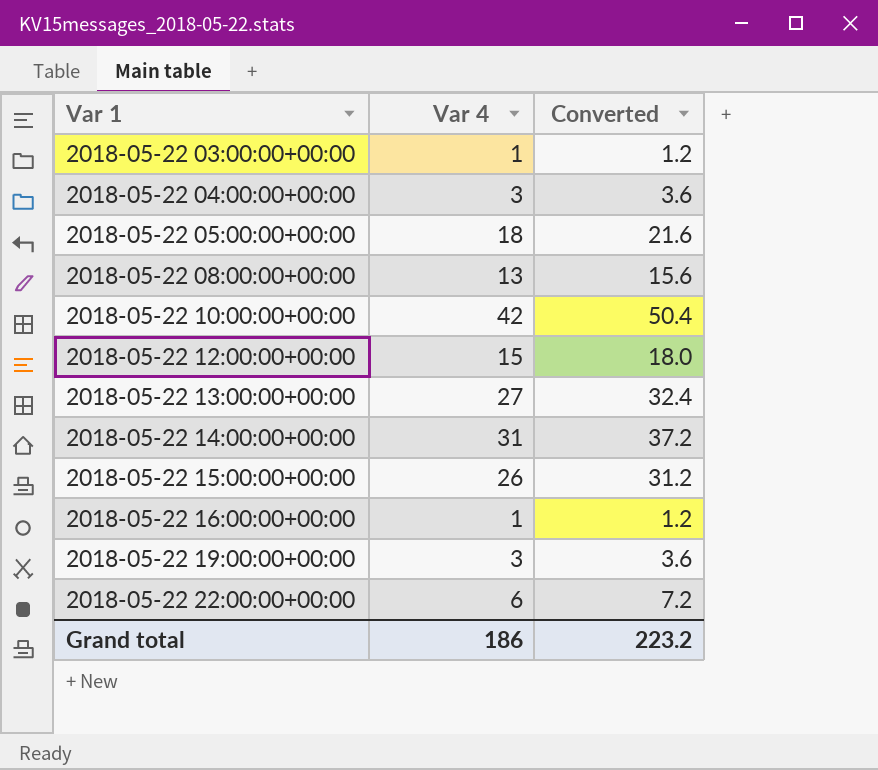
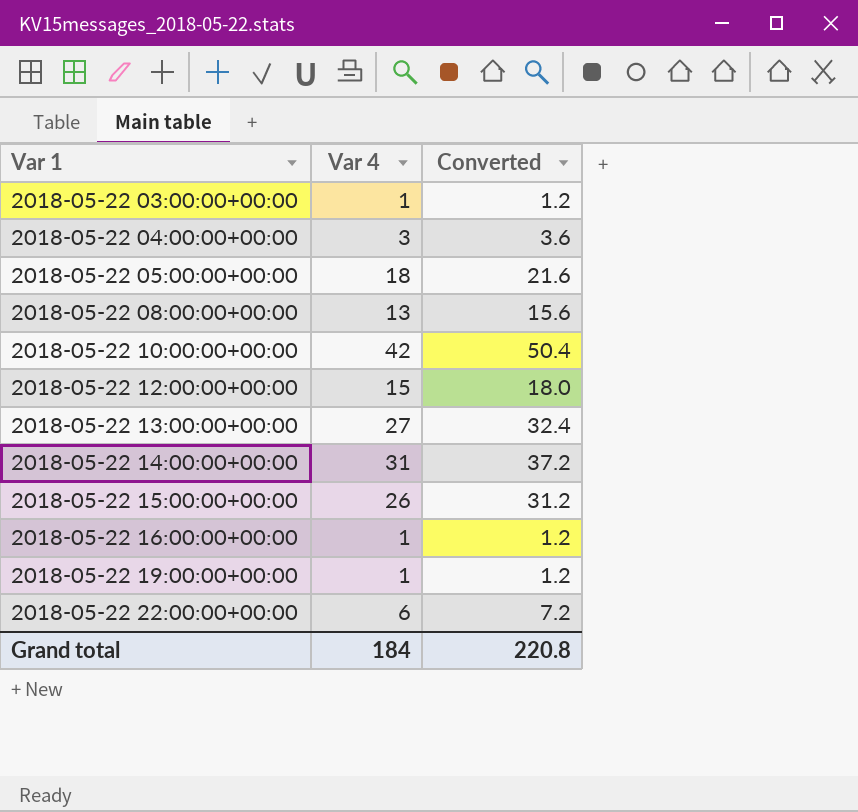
2018-05-22 19:00:00+00:00 | Var 4: 3 -> 1
2018-05-22 19:00:00+00:00 | Converted: 3.6 -> 1.2
Grand total | Var 4: 186 -> 184
Grand total | Converted: 223.2 -> 220.8

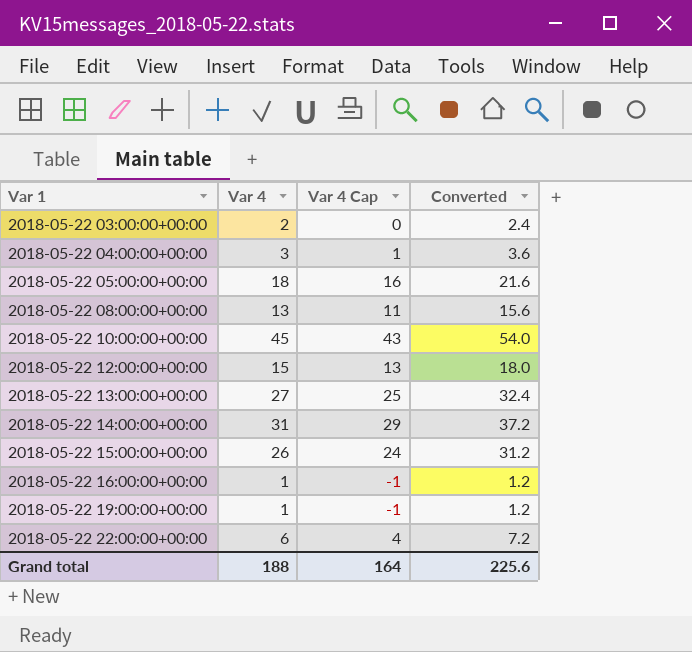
column Var 4 Cap | formula: none -> [Var 4] - 2
2018-05-22 03:00:00+00:00 | Var 4: 1 -> 2
2018-05-22 03:00:00+00:00 | Converted: 1.2 -> 2.4
2018-05-22 10:00:00+00:00 | Var 4: 42 -> 45
2018-05-22 10:00:00+00:00 | Converted: 50.4 -> 54.0
Grand total | Var 4: 184 -> 188
Grand total | Converted: 220.8 -> 225.6

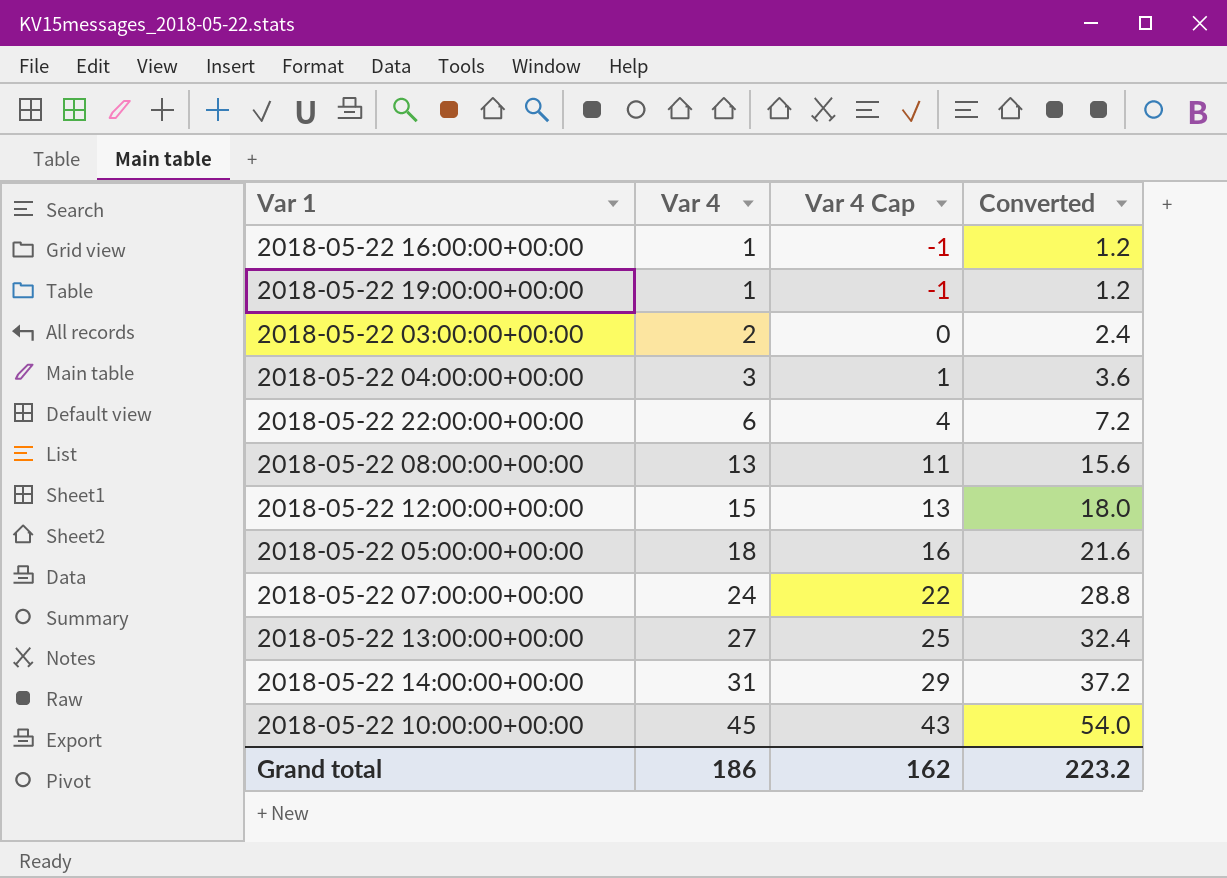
row order: Var 1 ascending -> Var 4 ascending
row 2018-05-22 15:00:00+00:00: 26 | 24 | 31.2 -> none
row 2018-05-22 07:00:00+00:00: none -> 24 | 22 | 28.8
Grand total | Var 4: 188 -> 186
Grand total | Var 4 Cap: 164 -> 162
Grand total | Converted: 225.6 -> 223.2

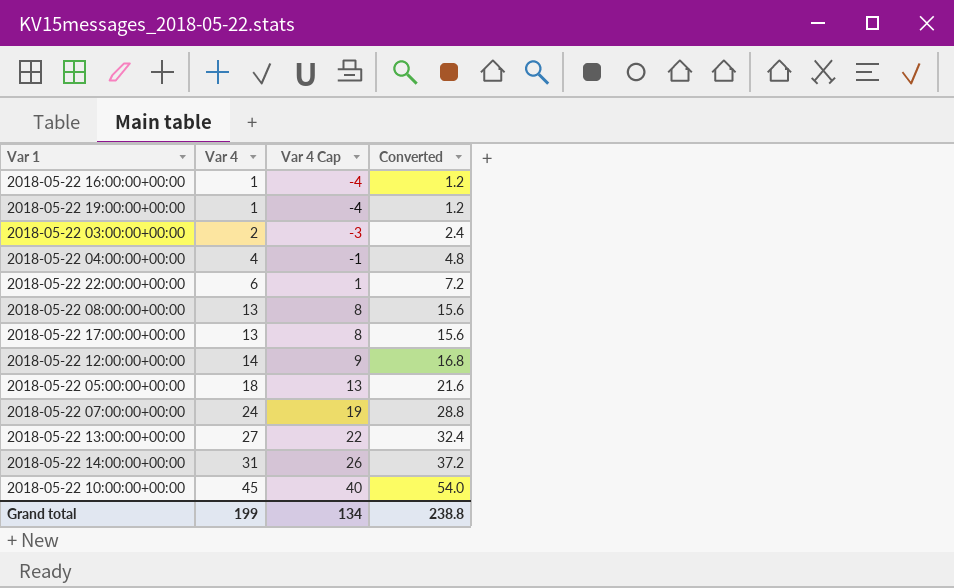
column Var 4 Cap | formula: [Var 4] - 2 -> [Var 4] - 5
2018-05-22 04:00:00+00:00 | Var 4: 3 -> 4
2018-05-22 04:00:00+00:00 | Converted: 3.6 -> 4.8
row 2018-05-22 17:00:00+00:00: none -> 13 | 8 | 15.6
2018-05-22 12:00:00+00:00 | Var 4: 15 -> 14
2018-05-22 12:00:00+00:00 | Converted: 18.0 -> 16.8
Grand total | Var 4: 186 -> 199
Grand total | Var 4 Cap: 162 -> 134
Grand total | Converted: 223.2 -> 238.8

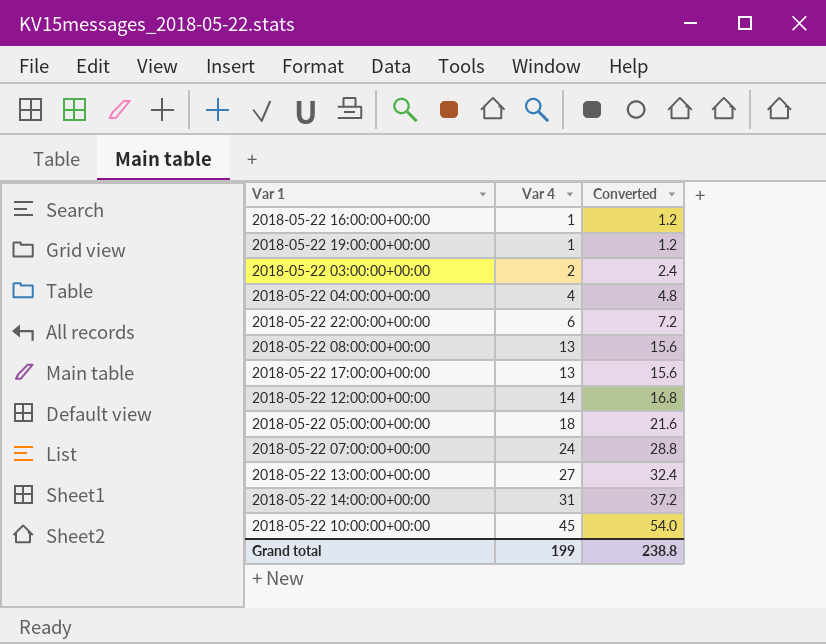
column Var 4 Cap | formula: [Var 4] - 5 -> none

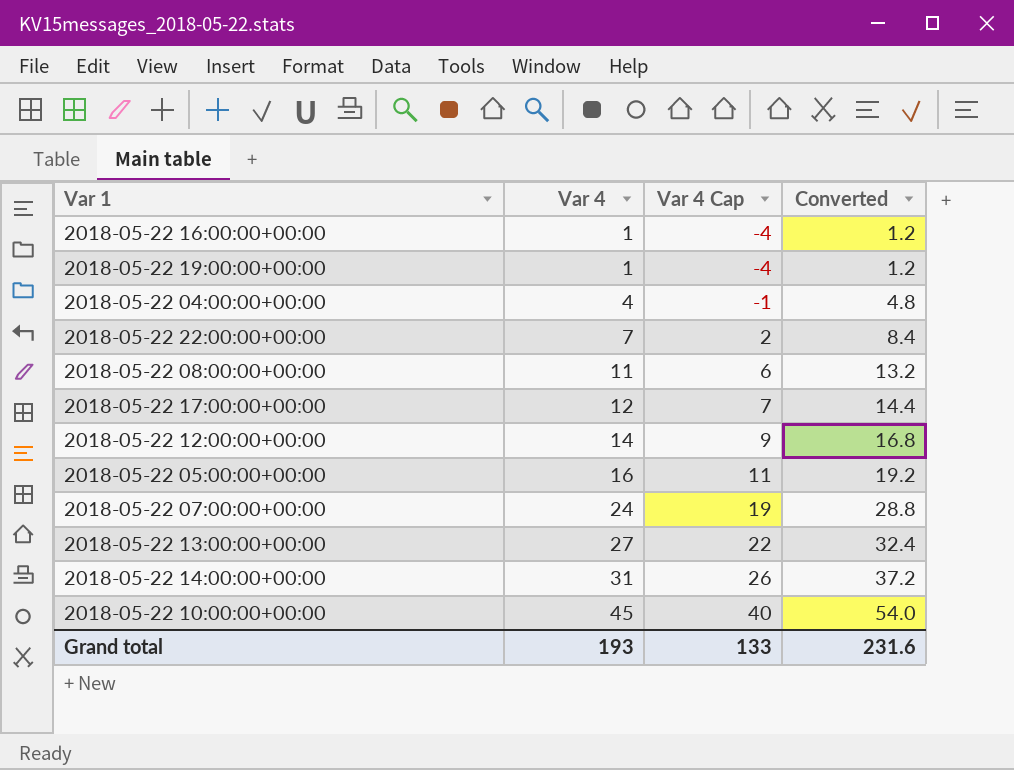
column Var 4 Cap | formula: none -> [Var 4] - 5
row 2018-05-22 03:00:00+00:00: 2 | 2.4 -> none
2018-05-22 22:00:00+00:00 | Var 4: 6 -> 7
2018-05-22 22:00:00+00:00 | Converted: 7.2 -> 8.4
2018-05-22 08:00:00+00:00 | Var 4: 13 -> 11
2018-05-22 08:00:00+00:00 | Converted: 15.6 -> 13.2
2018-05-22 17:00:00+00:00 | Var 4: 13 -> 12
2018-05-22 17:00:00+00:00 | Converted: 15.6 -> 14.4
2018-05-22 05:00:00+00:00 | Var 4: 18 -> 16
2018-05-22 05:00:00+00:00 | Converted: 21.6 -> 19.2
Grand total | Var 4: 199 -> 193
Grand total | Converted: 238.8 -> 231.6

